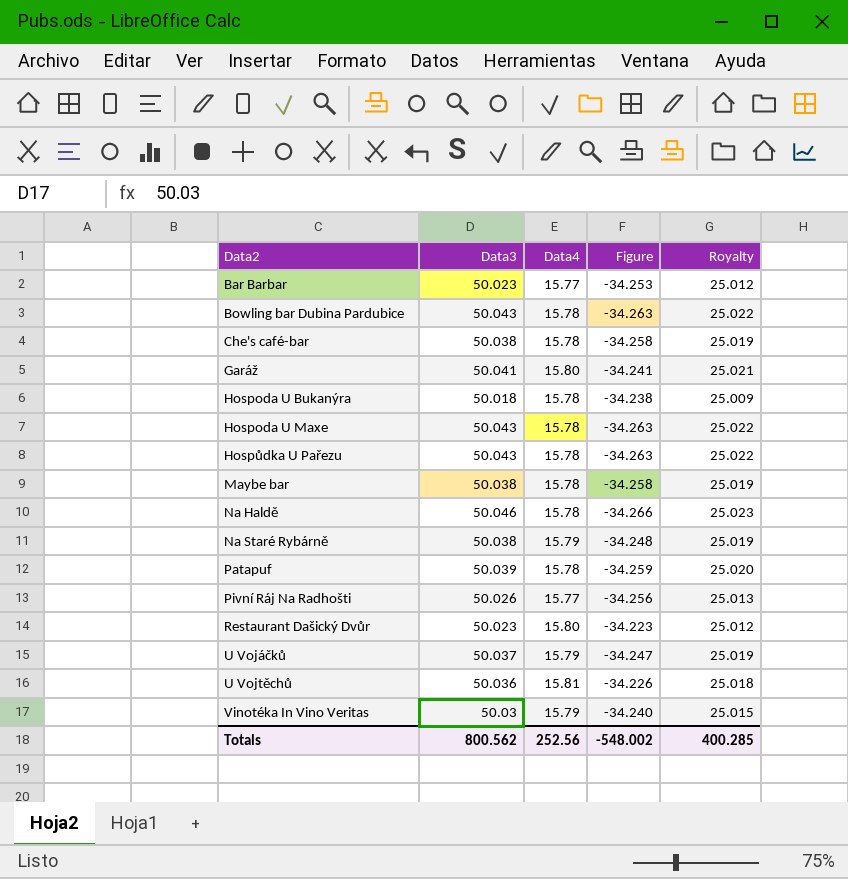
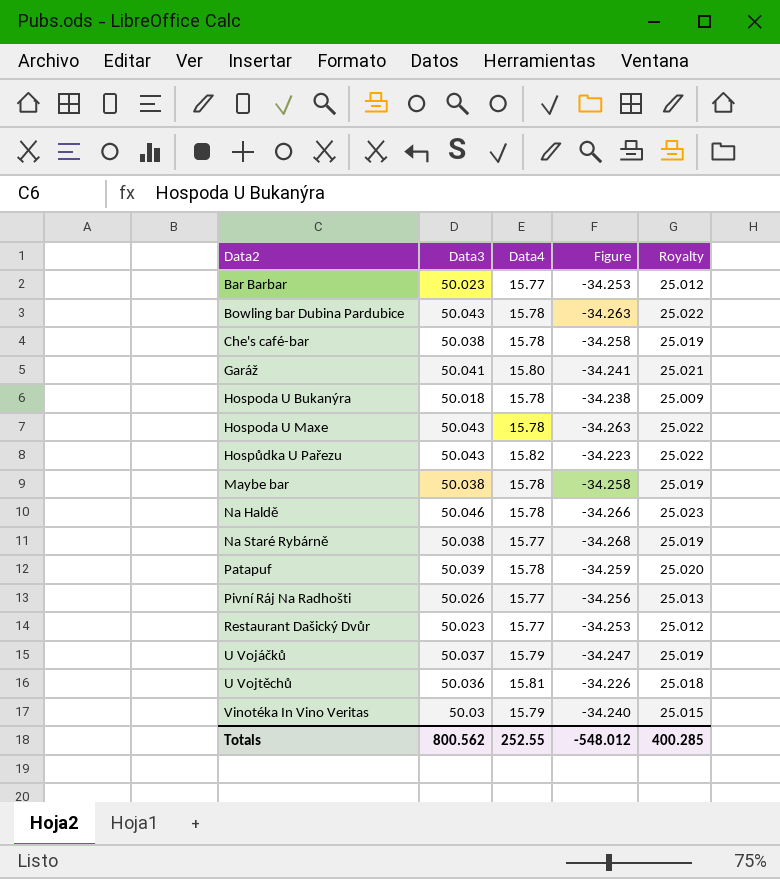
Hospůdka U Pařezu | Data4: 15.78 -> 15.82
Hospůdka U Pařezu | Figure: -34.263 -> -34.223
Na Staré Rybárně | Data4: 15.79 -> 15.77
Na Staré Rybárně | Figure: -34.248 -> -34.268
Restaurant Dašický Dvůr | Data4: 15.80 -> 15.77
Restaurant Dašický Dvůr | Figure: -34.223 -> -34.253
Totals | Data4: 252.56 -> 252.55
Totals | Figure: -548.002 -> -548.012

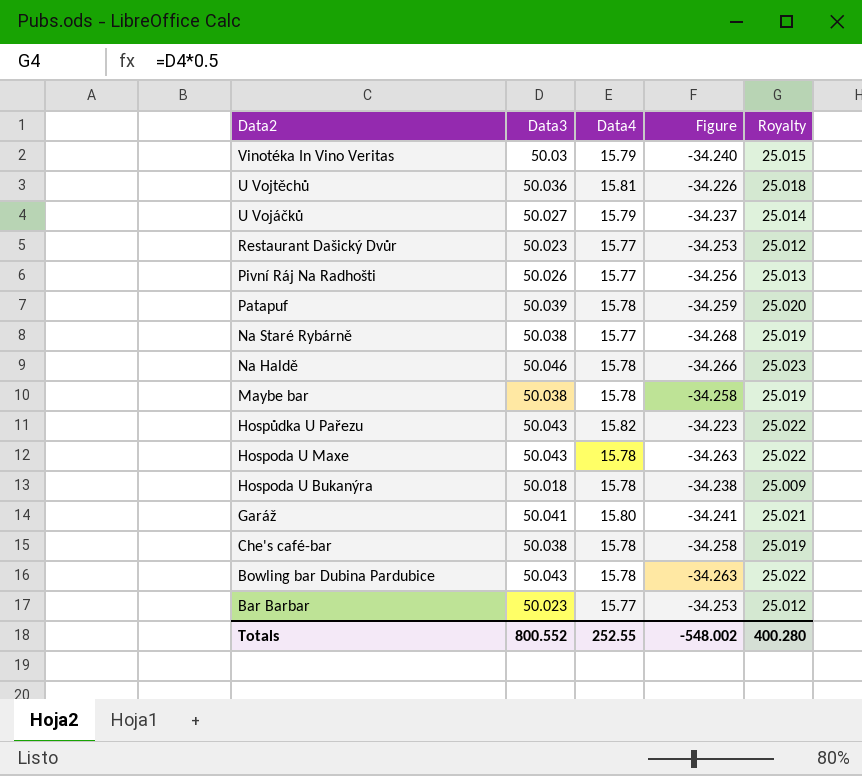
row order: Data2 ascending -> Data2 descending
U Vojáčků | Data3: 50.037 -> 50.027
U Vojáčků | Figure: -34.247 -> -34.237
U Vojáčků | Royalty: 25.019 -> 25.014
Totals | Data3: 800.562 -> 800.552
Totals | Figure: -548.012 -> -548.002
Totals | Royalty: 400.285 -> 400.280

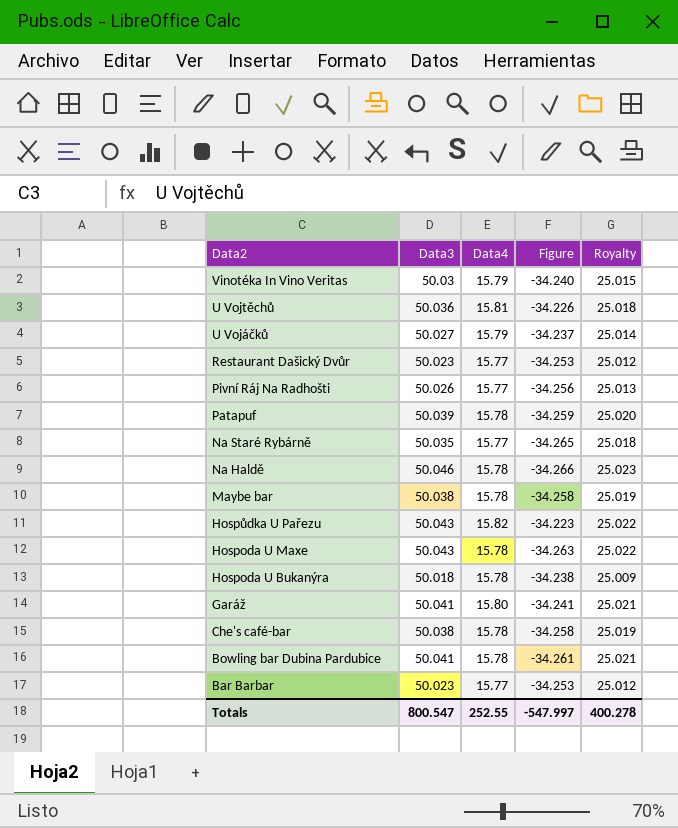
Na Staré Rybárně | Data3: 50.038 -> 50.035
Na Staré Rybárně | Figure: -34.268 -> -34.265
Na Staré Rybárně | Royalty: 25.019 -> 25.018
Bowling bar Dubina Pardubice | Data3: 50.043 -> 50.041
Bowling bar Dubina Pardubice | Figure: -34.263 -> -34.261
Bowling bar Dubina Pardubice | Royalty: 25.022 -> 25.021
Totals | Data3: 800.552 -> 800.547
Totals | Figure: -548.002 -> -547.997
Totals | Royalty: 400.280 -> 400.278

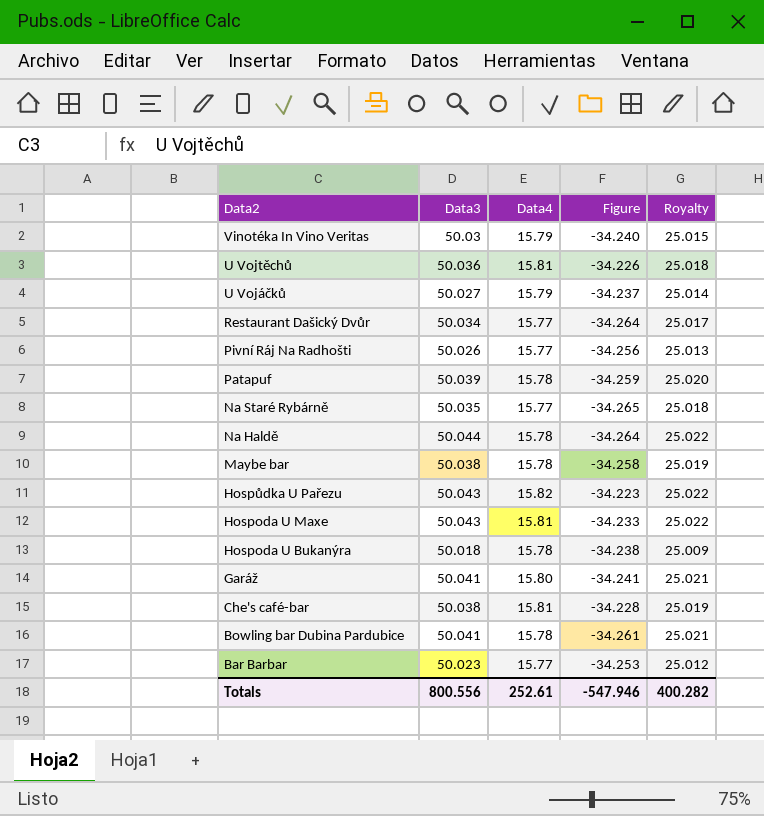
Restaurant Dašický Dvůr | Data3: 50.023 -> 50.034
Restaurant Dašický Dvůr | Figure: -34.253 -> -34.264
Restaurant Dašický Dvůr | Royalty: 25.012 -> 25.017
Na Haldě | Data3: 50.046 -> 50.044
Na Haldě | Figure: -34.266 -> -34.264
Na Haldě | Royalty: 25.023 -> 25.022
Hospoda U Maxe | Data4: 15.78 -> 15.81
Hospoda U Maxe | Figure: -34.263 -> -34.233
Che's café-bar | Data4: 15.78 -> 15.81
Che's café-bar | Figure: -34.258 -> -34.228
Totals | Data3: 800.547 -> 800.556
Totals | Data4: 252.55 -> 252.61
Totals | Figure: -547.997 -> -547.946
Totals | Royalty: 400.278 -> 400.282

